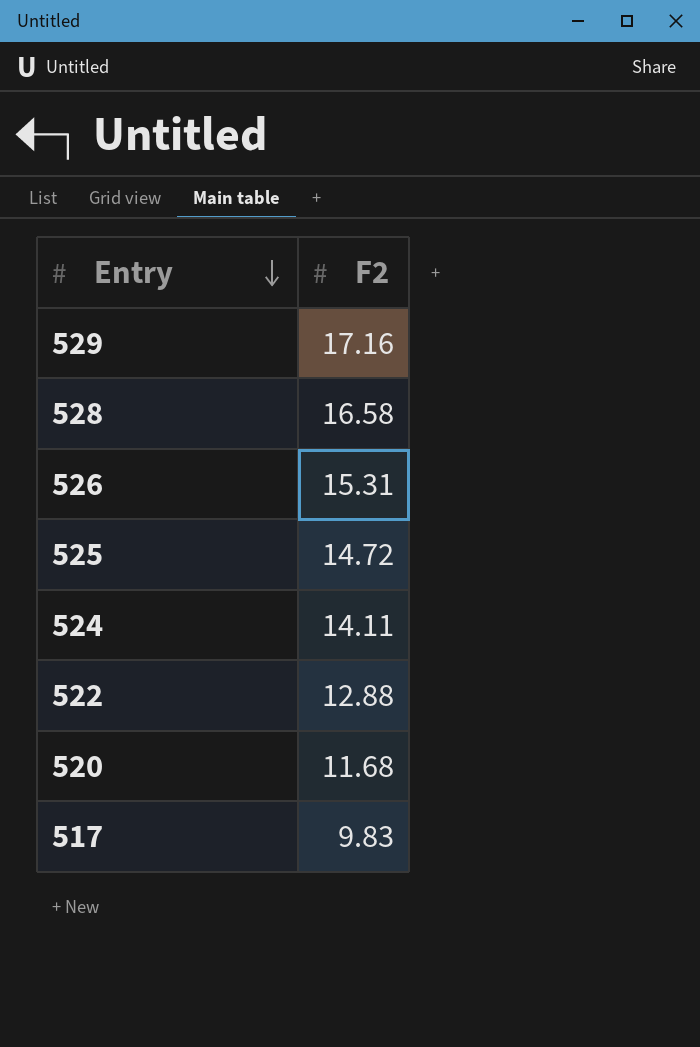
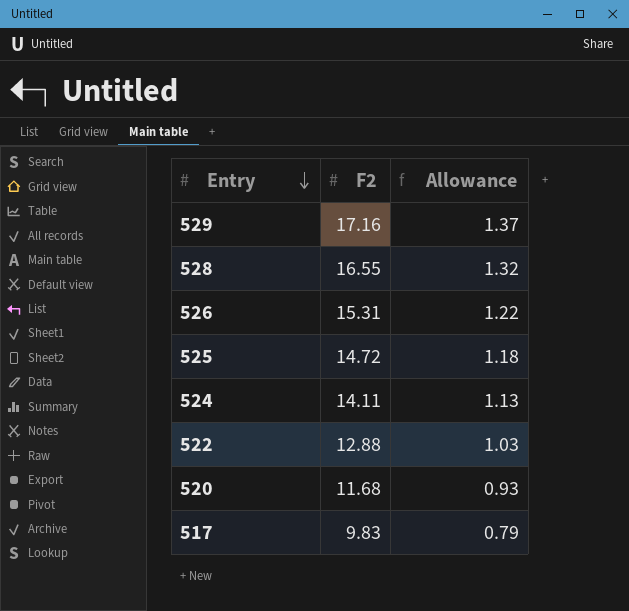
column Allowance | formula: none -> [F2] * 0.08
528 | F2: 16.58 -> 16.55

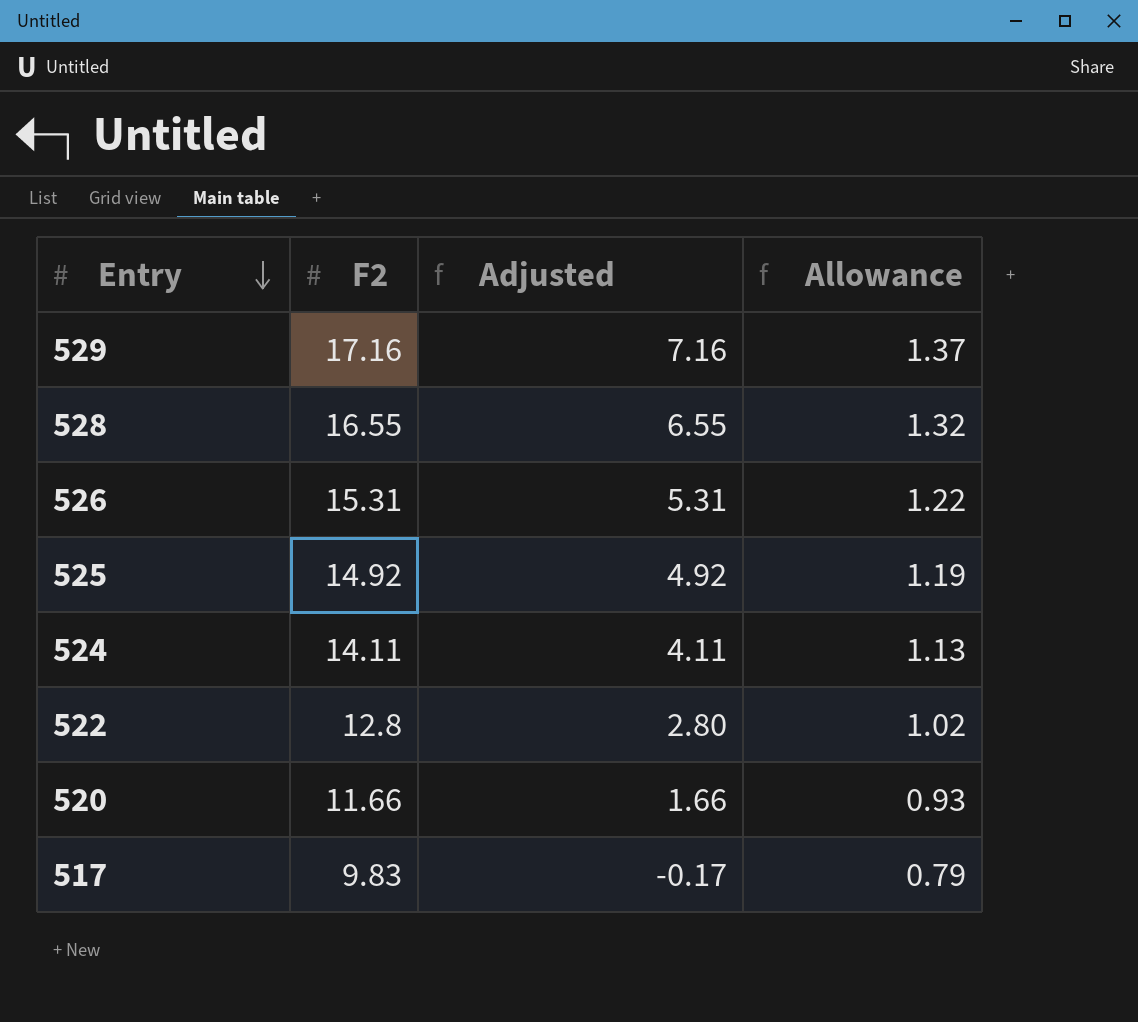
column Adjusted | formula: none -> [F2] - 10
525 | F2: 14.72 -> 14.92
525 | Allowance: 1.18 -> 1.19
522 | F2: 12.88 -> 12.8
522 | Allowance: 1.03 -> 1.02
520 | F2: 11.68 -> 11.66

